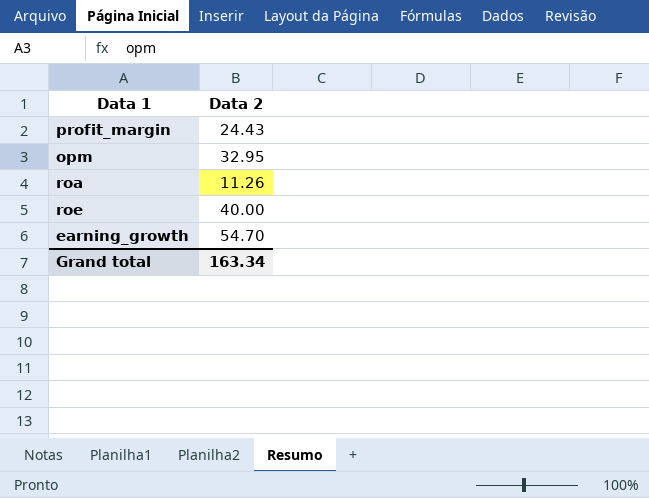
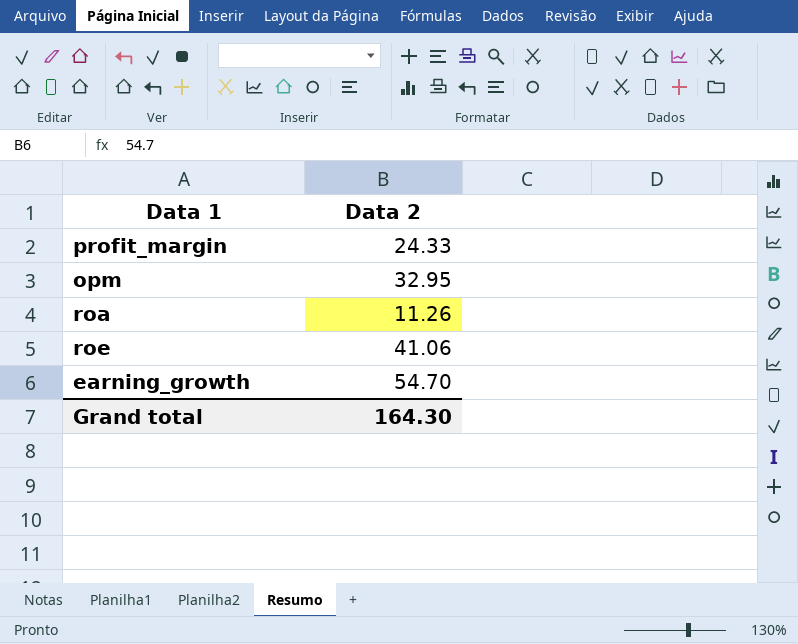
profit_margin | Data 2: 24.43 -> 24.33
roe | Data 2: 40.00 -> 41.06
Grand total | Data 2: 163.34 -> 164.30

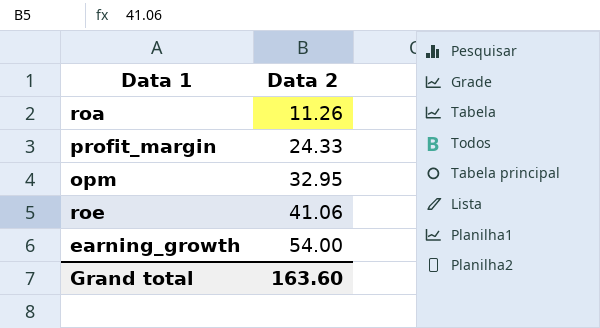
row order: none -> Data 2 ascending
earning_growth | Data 2: 54.70 -> 54.00
Grand total | Data 2: 164.30 -> 163.60

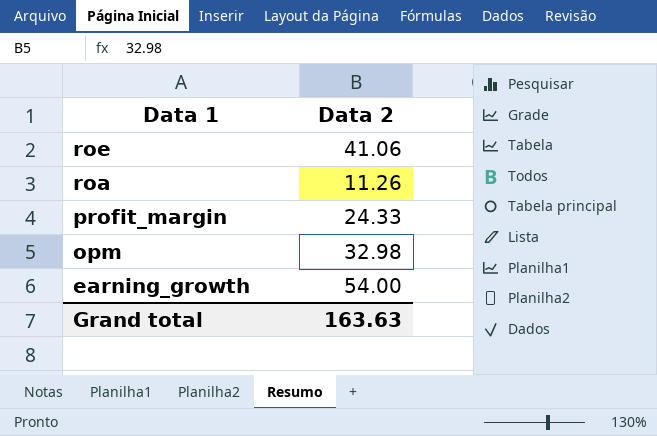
row order: Data 2 ascending -> Data 1 descending
opm | Data 2: 32.95 -> 32.98
Grand total | Data 2: 163.60 -> 163.63

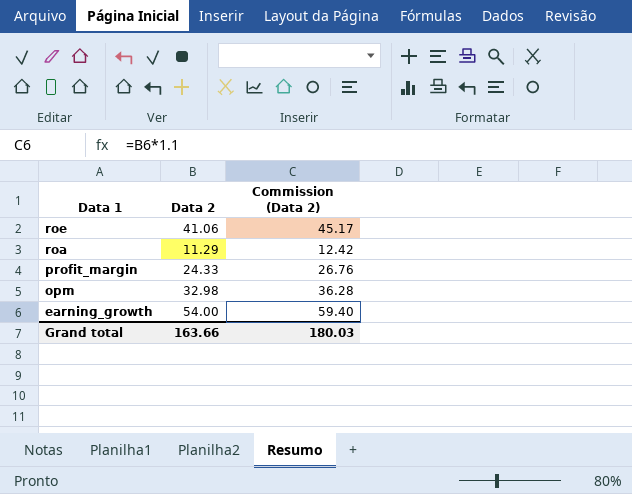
column Commission (Data 2) | formula: none -> [Data 2] * 1.1
roa | Data 2: 11.26 -> 11.29
Grand total | Data 2: 163.63 -> 163.66

